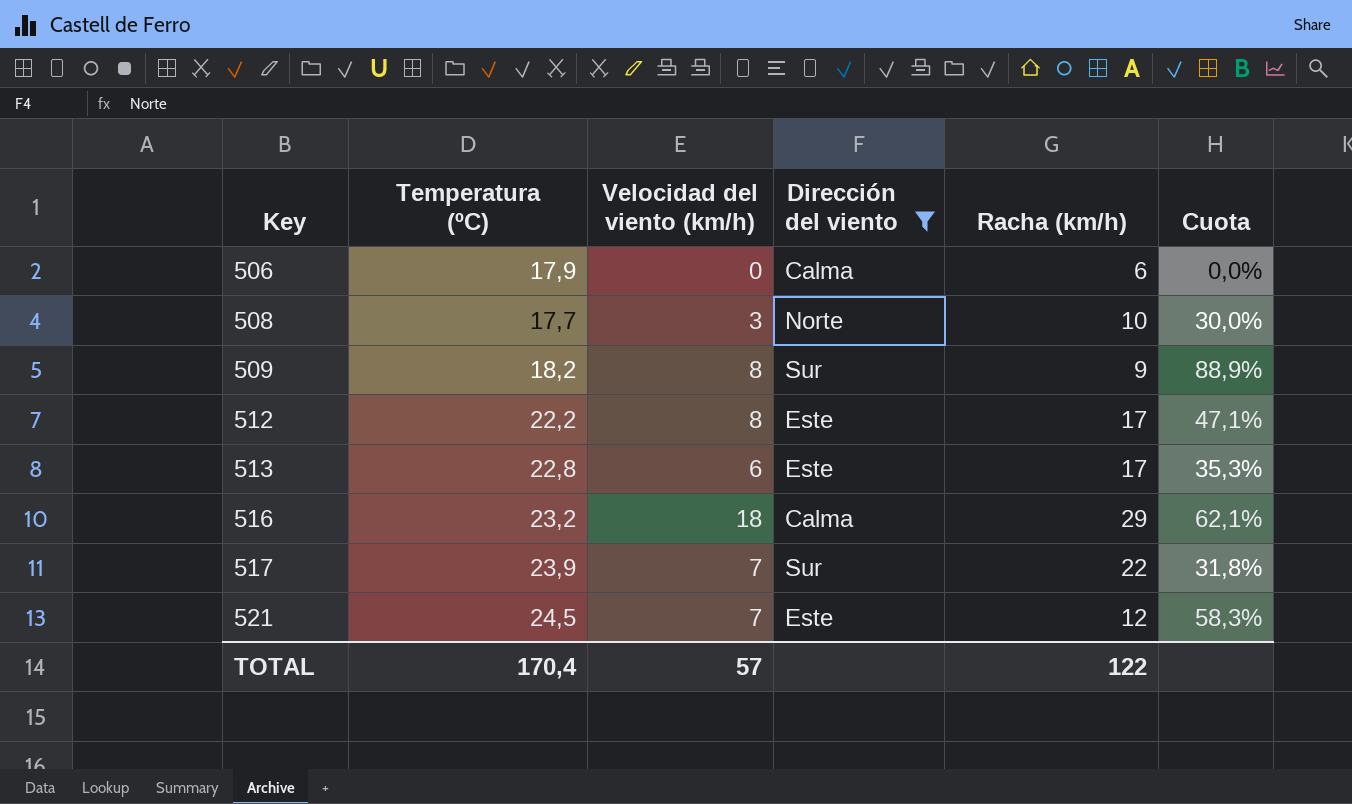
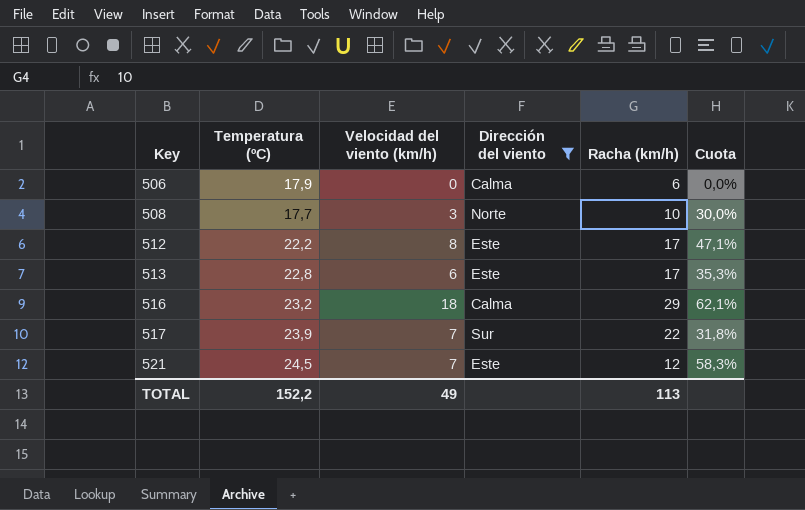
row 509: 18,2 | 8 | Sur | 9 | 88,9% -> none
TOTAL | Temperatura (ºC): 170,4 -> 152,2
TOTAL | Velocidad del viento (km/h): 57 -> 49
TOTAL | Racha (km/h): 122 -> 113

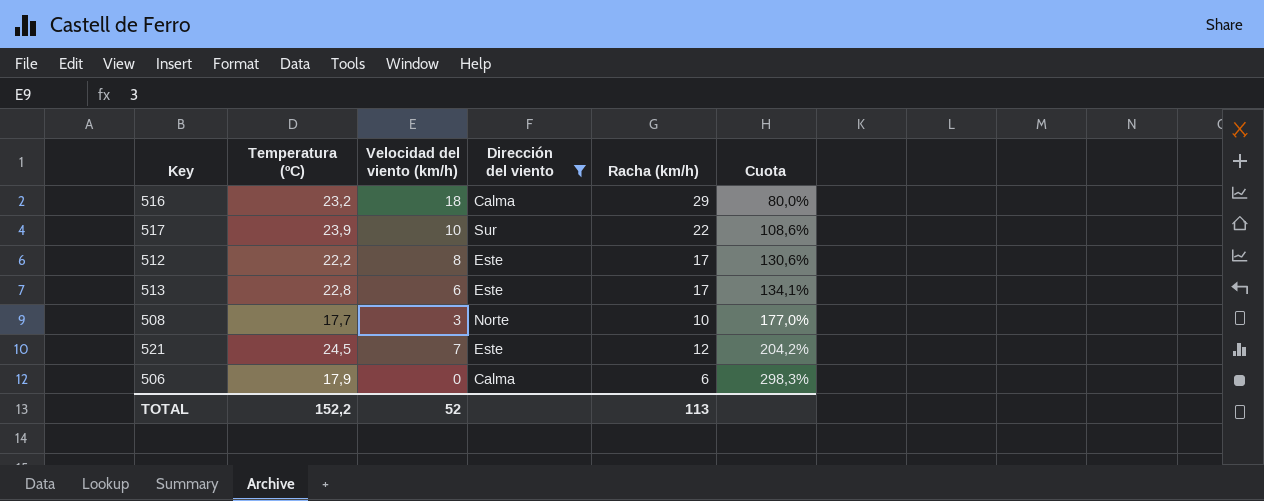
row order: Key ascending -> Cuota ascending
column Cuota | formula: [Velocidad del viento (km/h)] / [Racha (km/h)] -> [Temperatura (ºC)] / [Racha (km/h)]
517 | Velocidad del viento (km/h): 7 -> 10
TOTAL | Velocidad del viento (km/h): 49 -> 52

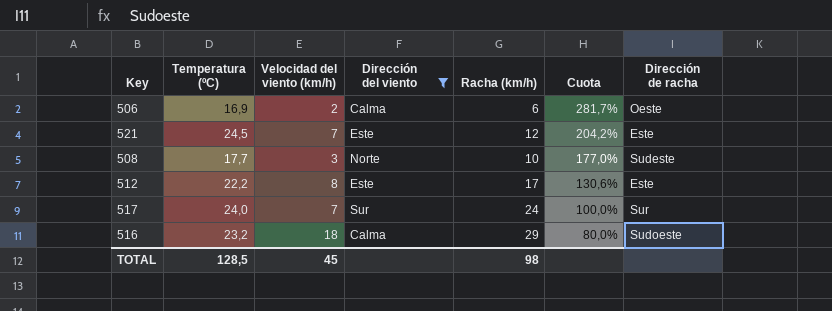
row order: Cuota ascending -> Cuota descending
column Dirección de racha | position: none -> 7
row 513: 22,8 | 6 | Este | 17 | 134,1% -> none
506 | Temperatura (ºC): 17,9 -> 16,9
506 | Velocidad del viento (km/h): 0 -> 2
506 | Cuota: 298,3% -> 281,7%
517 | Temperatura (ºC): 23,9 -> 24,0
517 | Velocidad del viento (km/h): 10 -> 7
517 | Racha (km/h): 22 -> 24
517 | Cuota: 108,6% -> 100,0%
TOTAL | Temperatura (ºC): 152,2 -> 128,5
TOTAL | Velocidad del viento (km/h): 52 -> 45
TOTAL | Racha (km/h): 113 -> 98

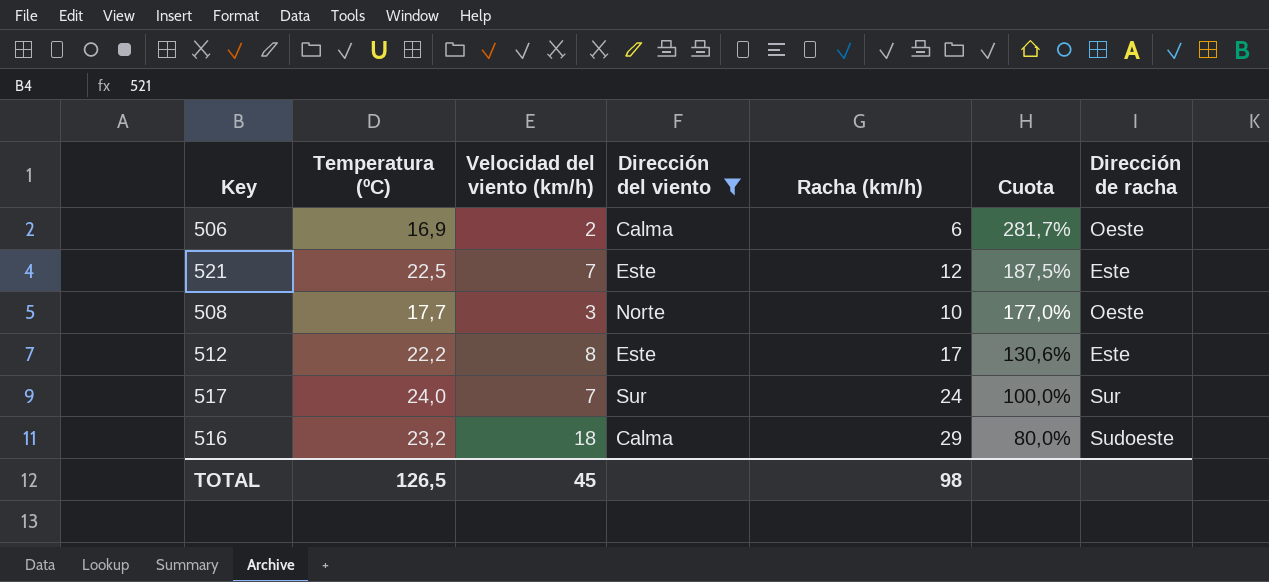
521 | Temperatura (ºC): 24,5 -> 22,5
521 | Cuota: 204,2% -> 187,5%
508 | Dirección de racha: Sudeste -> Oeste
TOTAL | Temperatura (ºC): 128,5 -> 126,5

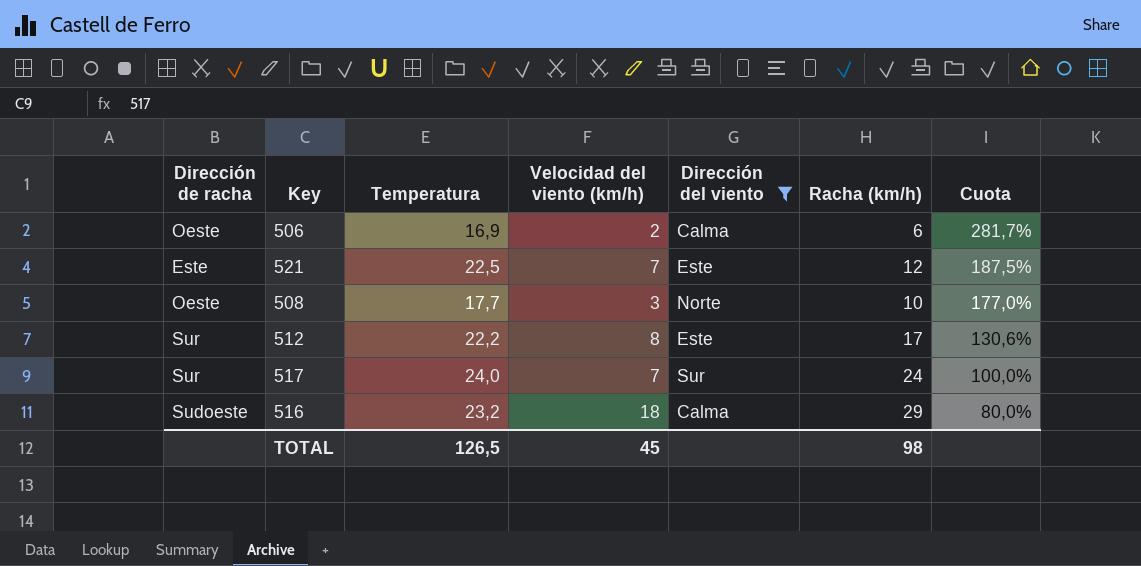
column Dirección de racha | position: 7 -> 1
column name: Temperatura (ºC) -> Temperatura
512 | Dirección de racha: Este -> Sur

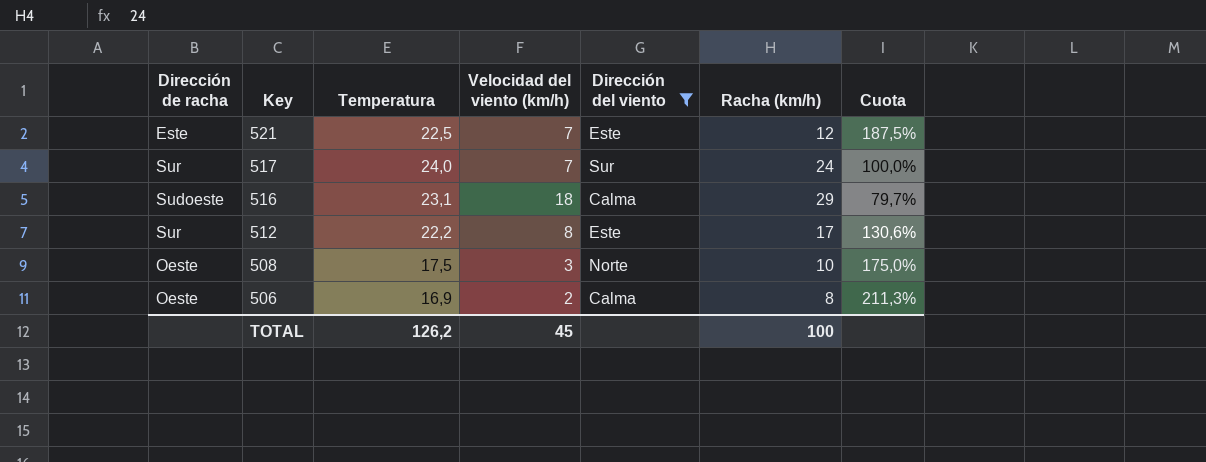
row order: Cuota descending -> Key descending
516 | Temperatura: 23,2 -> 23,1
516 | Cuota: 80,0% -> 79,7%
508 | Temperatura: 17,7 -> 17,5
508 | Cuota: 177,0% -> 175,0%
506 | Racha (km/h): 6 -> 8
506 | Cuota: 281,7% -> 211,3%
TOTAL | Temperatura: 126,5 -> 126,2
TOTAL | Racha (km/h): 98 -> 100

